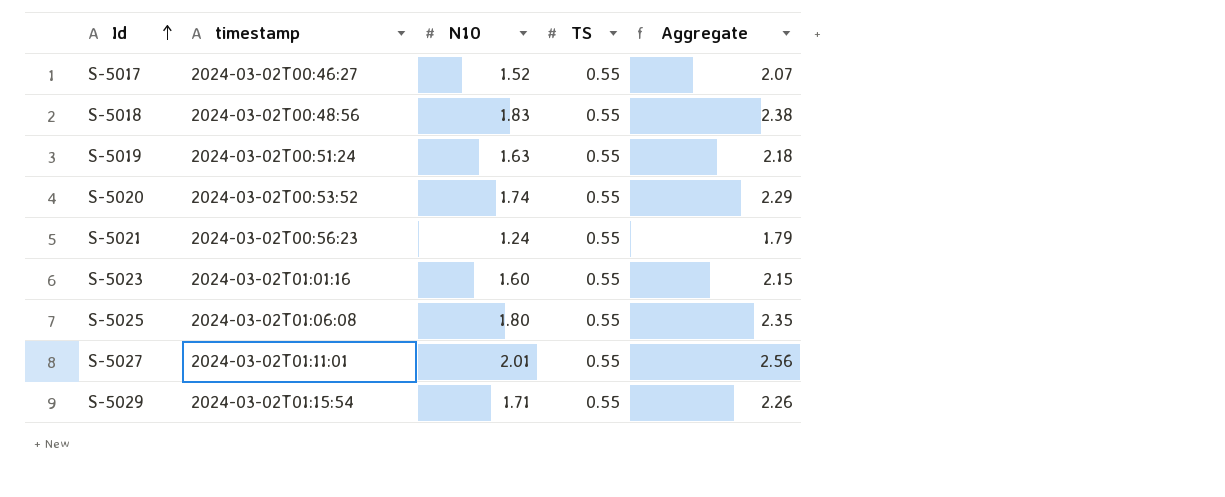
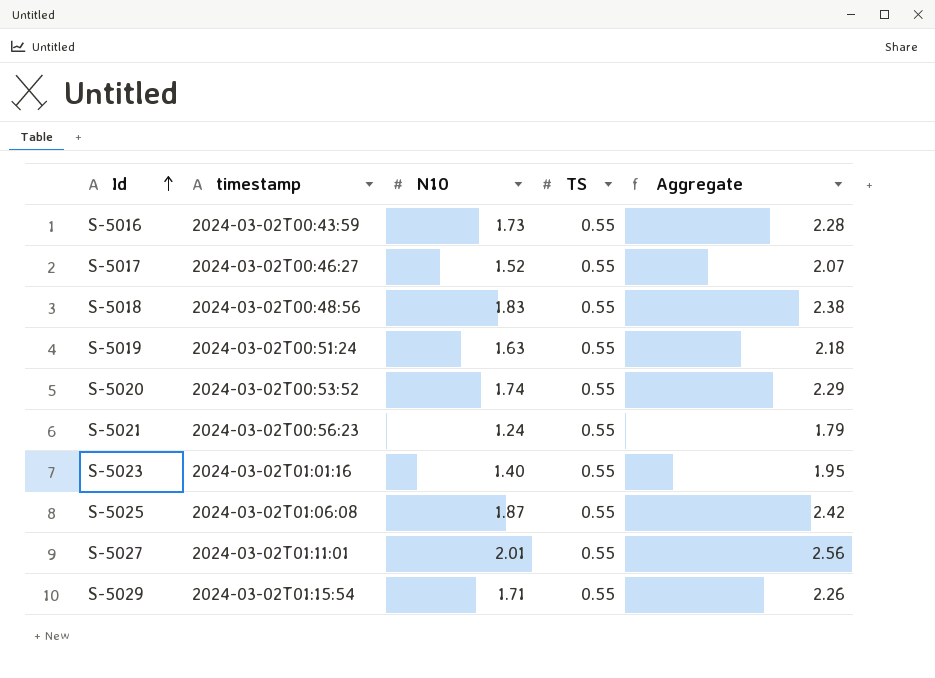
row S-5016: none -> 2024-03-02T00:43:59 | 1.73 | 0.55 | 2.28
S-5023 | N10: 1.60 -> 1.40
S-5023 | Aggregate: 2.15 -> 1.95
S-5025 | N10: 1.80 -> 1.87
S-5025 | Aggregate: 2.35 -> 2.42

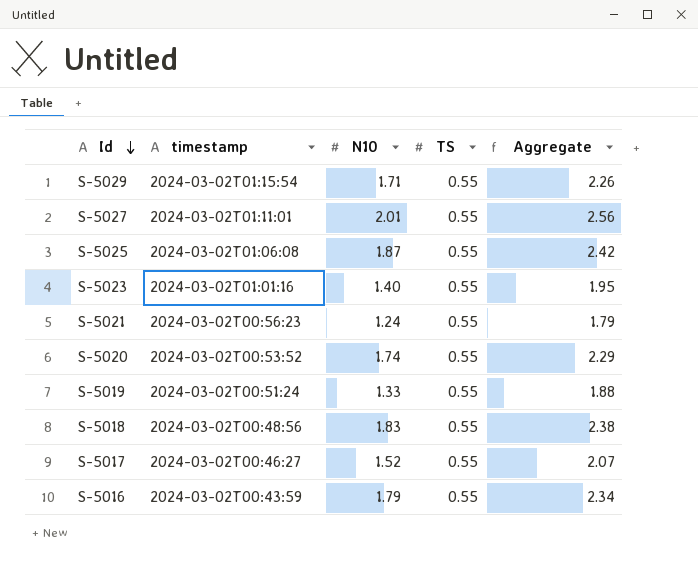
row order: Id ascending -> Id descending
S-5019 | N10: 1.63 -> 1.33
S-5019 | Aggregate: 2.18 -> 1.88
S-5016 | N10: 1.73 -> 1.79
S-5016 | Aggregate: 2.28 -> 2.34

